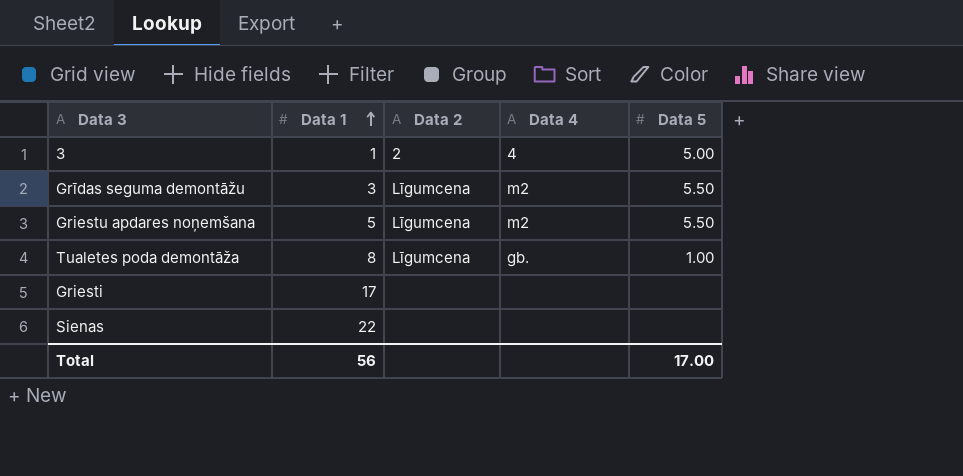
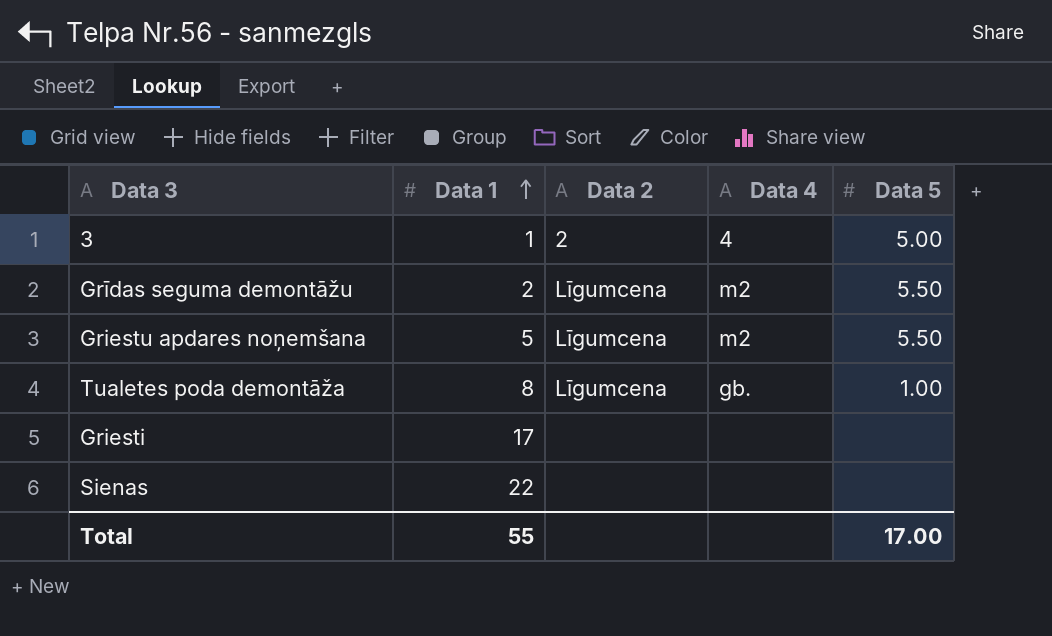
Grīdas seguma demontāžu | Data 1: 3 -> 2
Total | Data 1: 56 -> 55

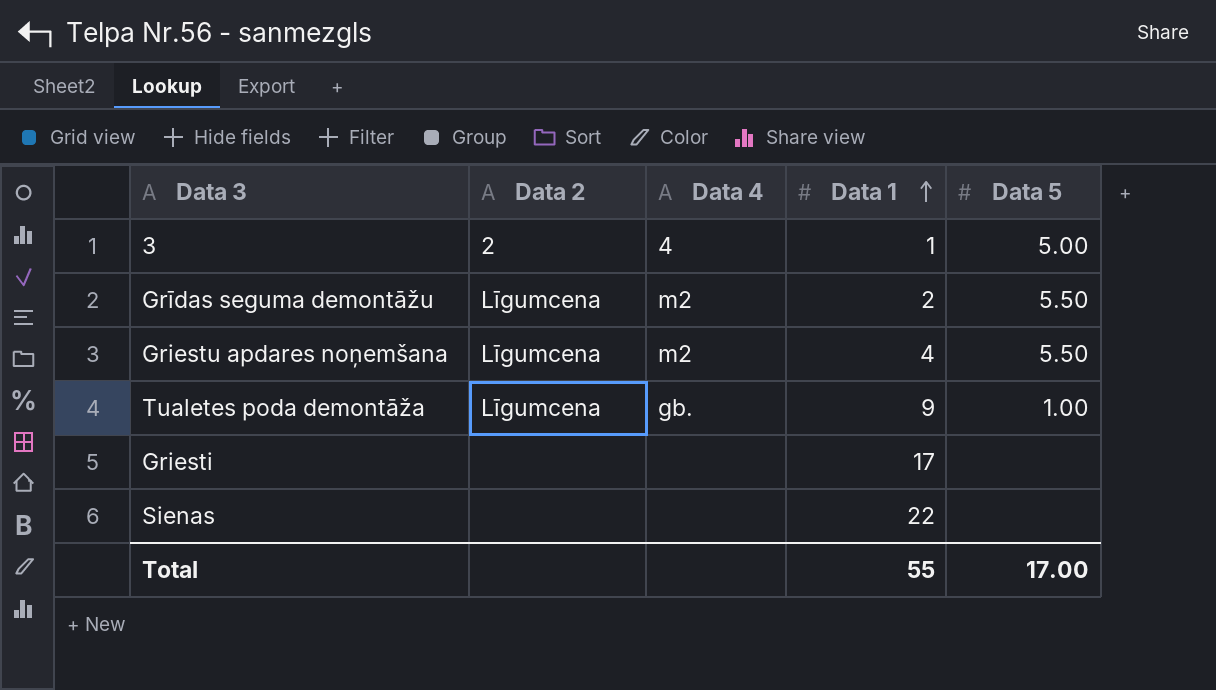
column Data 1 | position: 2 -> 4
Griestu apdares noņemšana | Data 1: 5 -> 4
Tualetes poda demontāža | Data 1: 8 -> 9

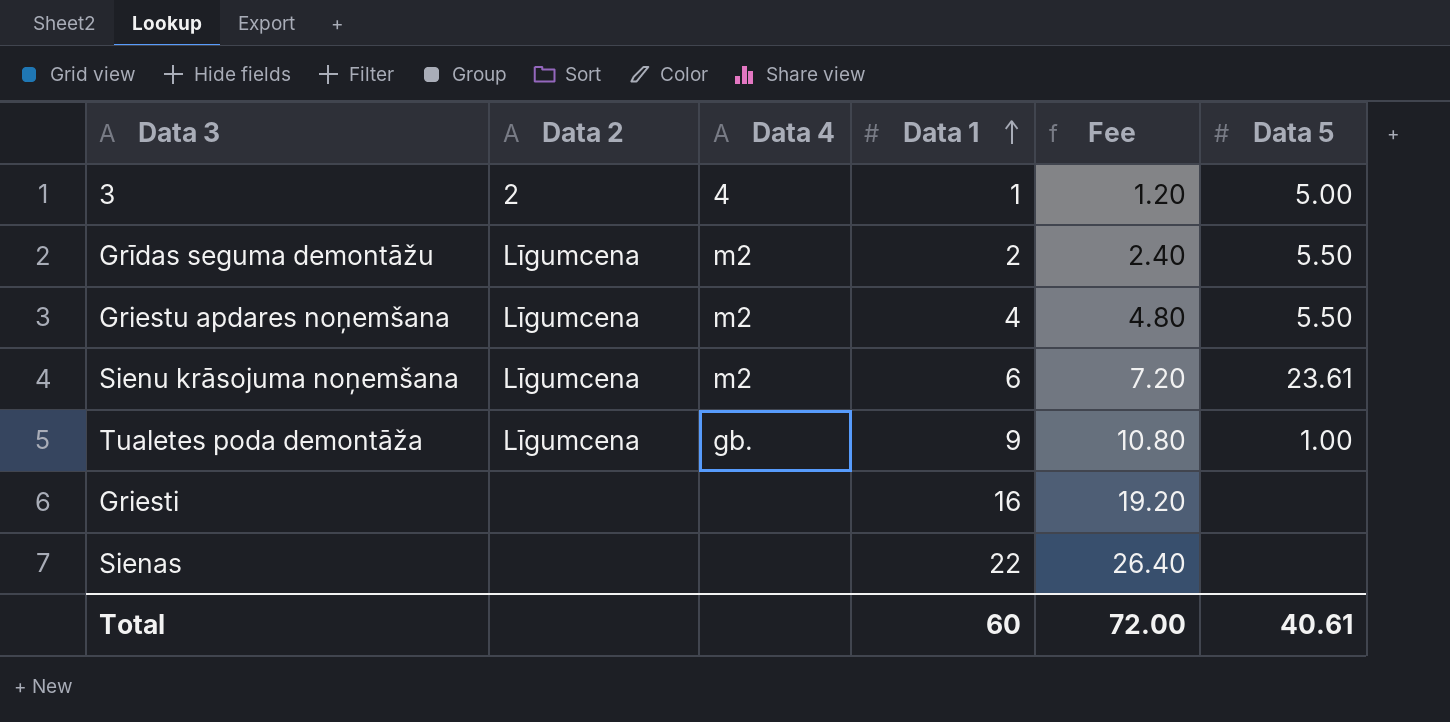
column Fee | formula: none -> [Data 1] * 1.2
row Sienu krāsojuma noņemšana: none -> Līgumcena | m2 | 6 | 7.20 | 23.61
Griesti | Data 1: 17 -> 16
Total | Data 1: 55 -> 60
Total | Data 5: 17.00 -> 40.61

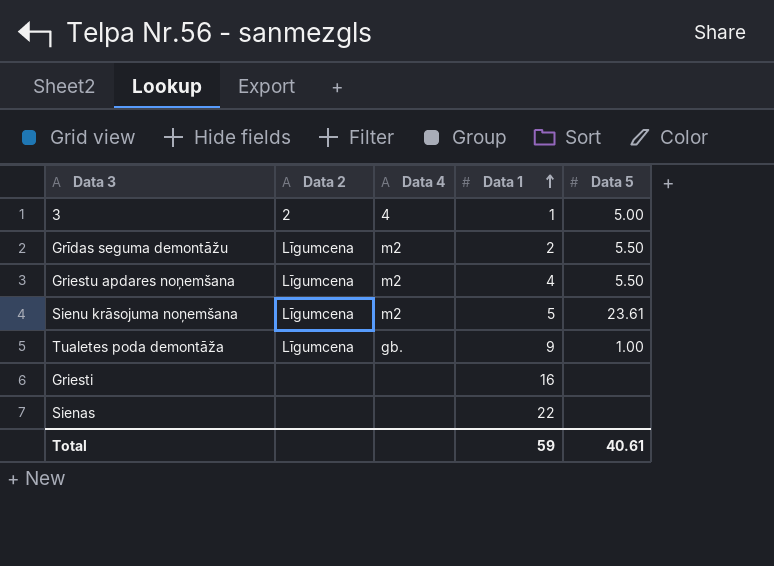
column Fee | formula: [Data 1] * 1.2 -> none
Sienu krāsojuma noņemšana | Data 1: 6 -> 5
Total | Data 1: 60 -> 59

